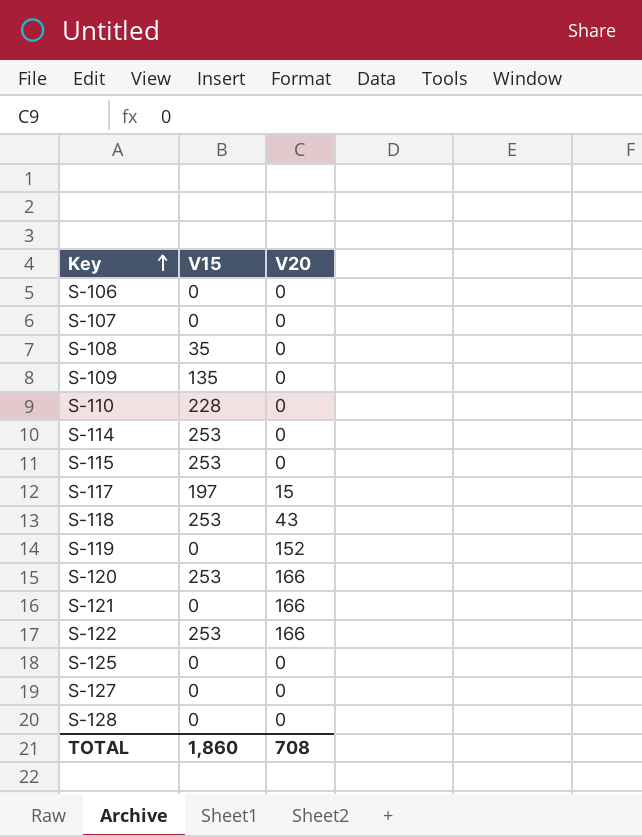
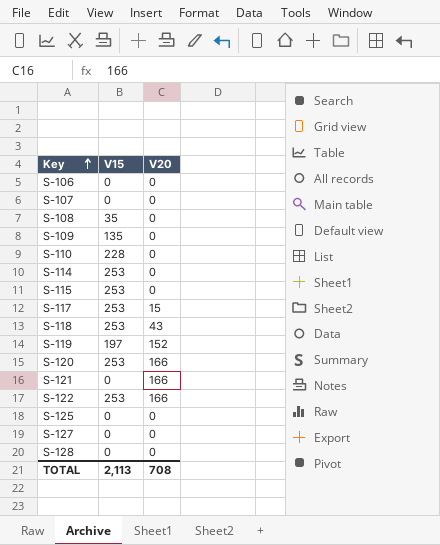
S-117 | V15: 197 -> 253
S-119 | V15: 0 -> 197
TOTAL | V15: 1,860 -> 2,113

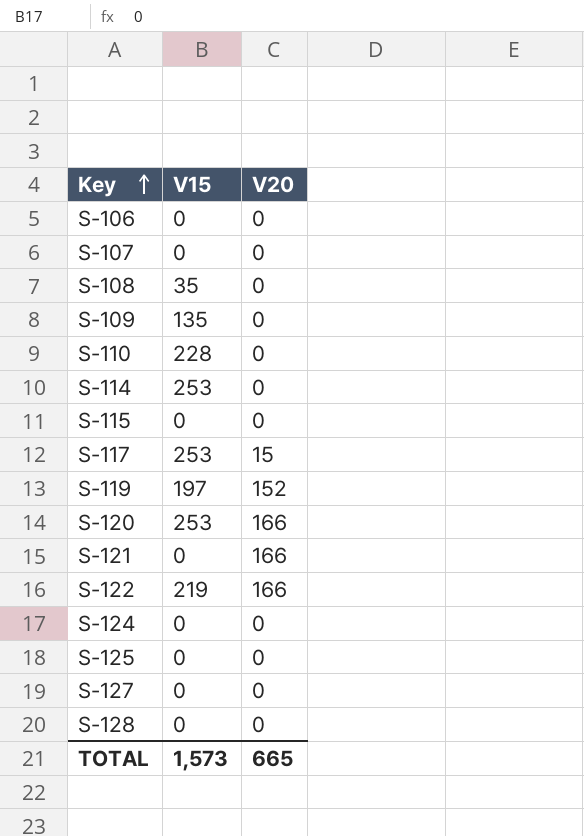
row S-118: 253 | 43 -> none
S-115 | V15: 253 -> 0
S-122 | V15: 253 -> 219
row S-124: none -> 0 | 0
TOTAL | V15: 2,113 -> 1,573
TOTAL | V20: 708 -> 665

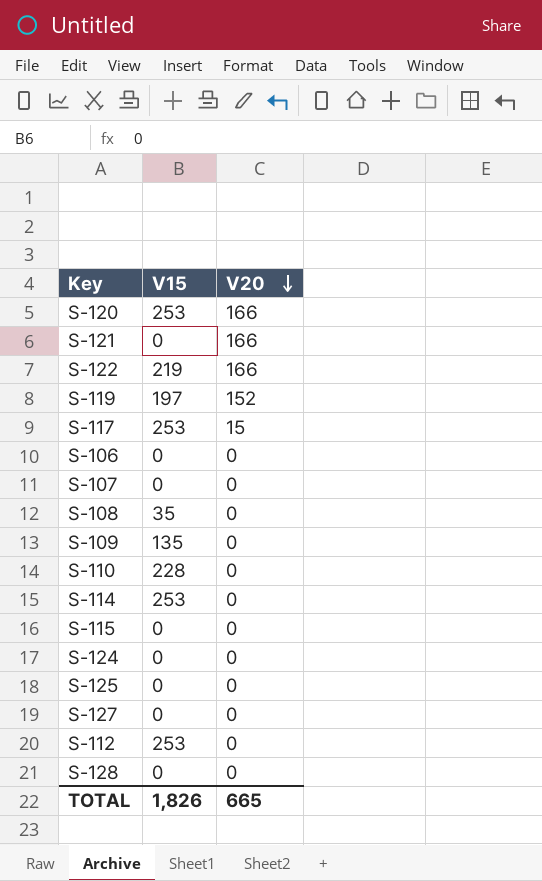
row order: Key ascending -> V20 descending
row S-112: none -> 253 | 0
TOTAL | V15: 1,573 -> 1,826

